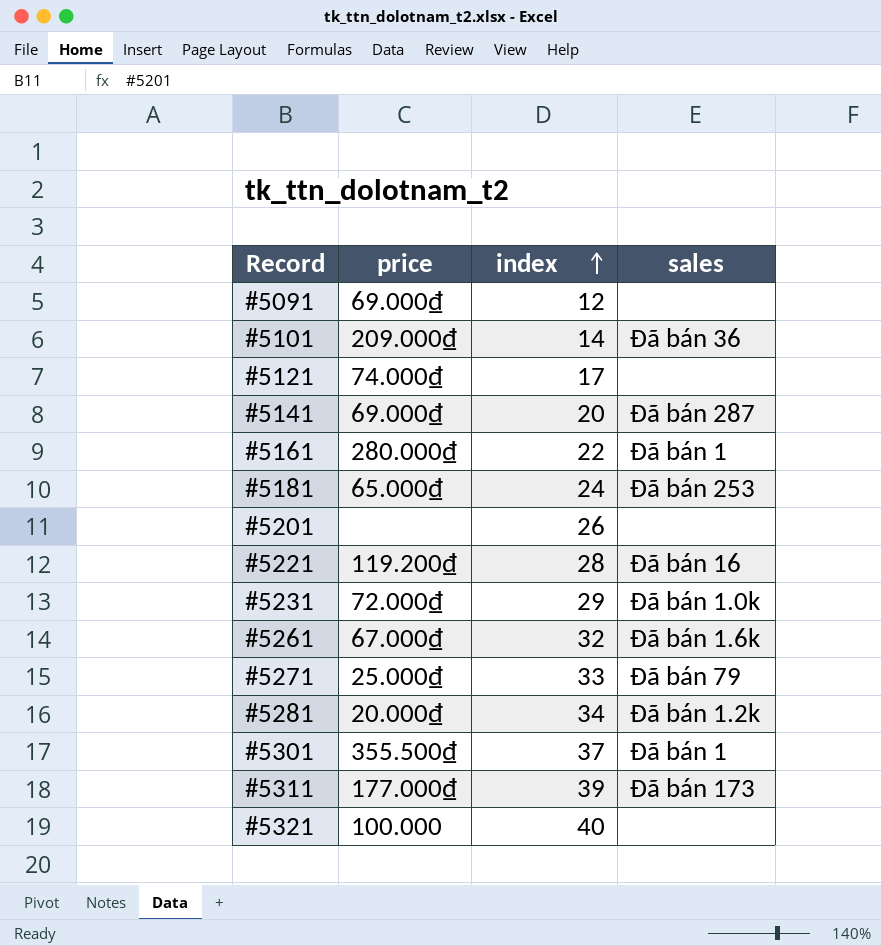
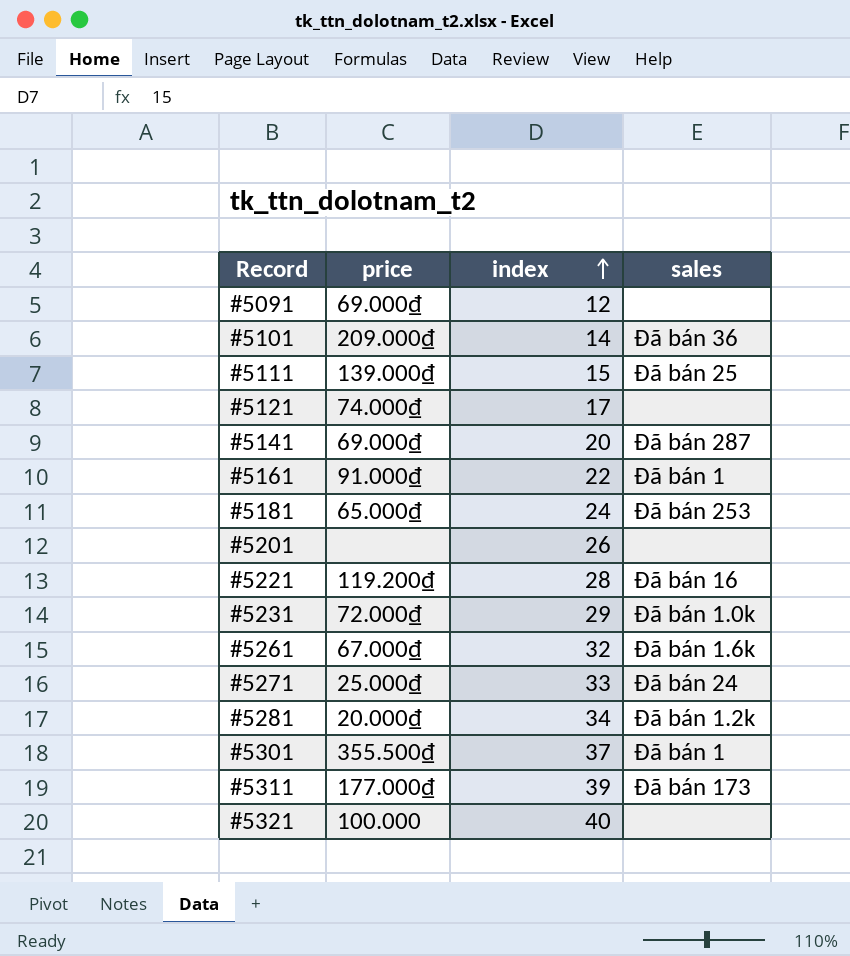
row #5111: none -> 139.000₫ | 15 | Đã bán 25
#5161 | price: 280.000₫ -> 91.000₫
#5271 | sales: Đã bán 79 -> Đã bán 24

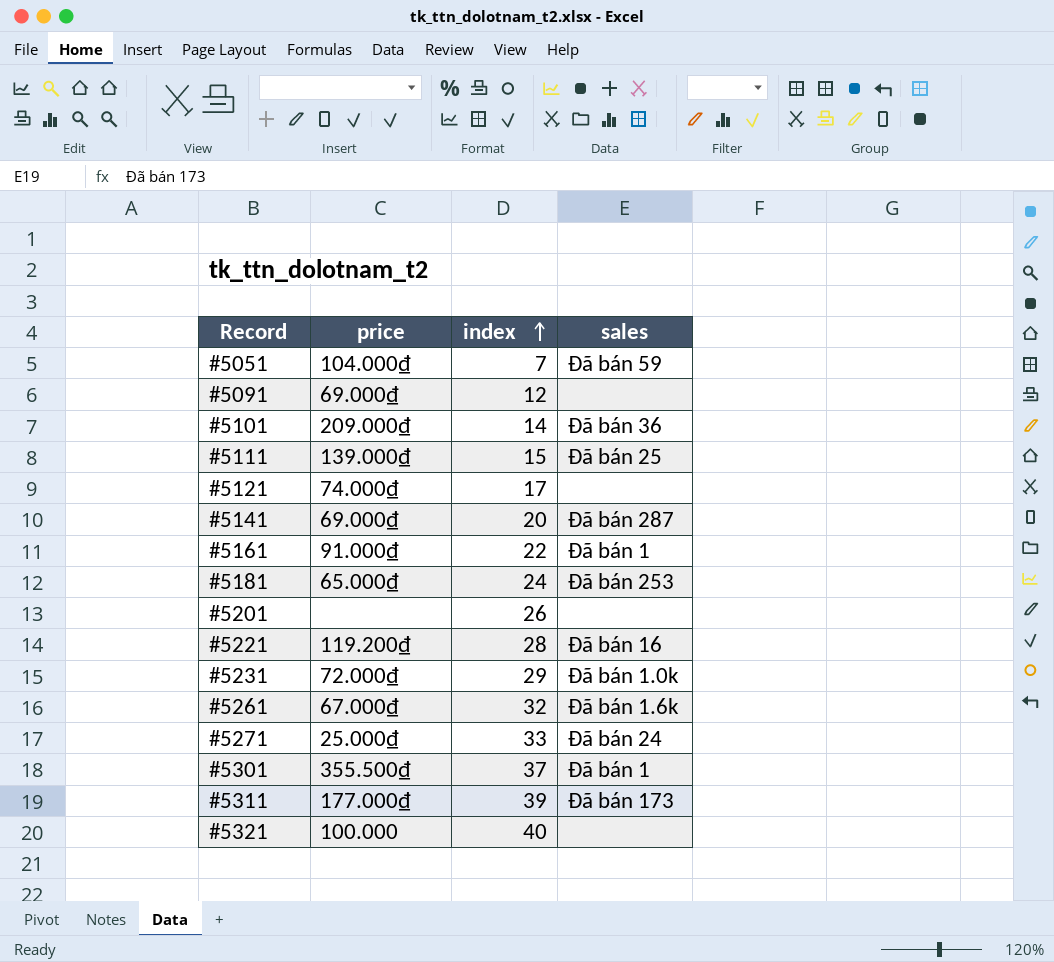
row #5281: 20.000₫ | 34 | Đã bán 1.2k -> none
row #5051: none -> 104.000₫ | 7 | Đã bán 59

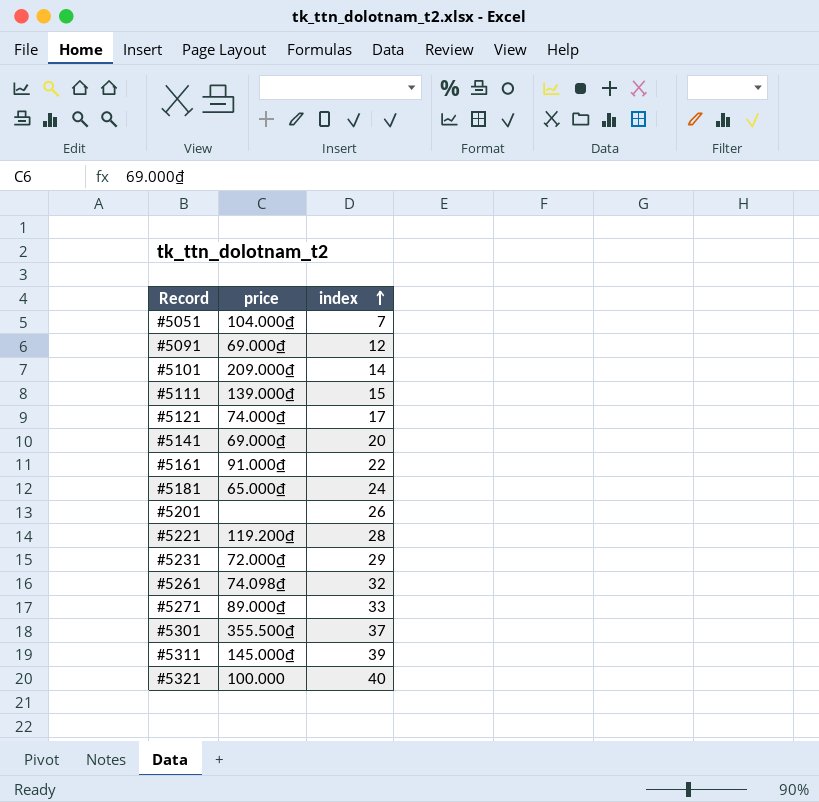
column sales | position: 4 -> none
#5261 | price: 67.000₫ -> 74.098₫
#5271 | price: 25.000₫ -> 89.000₫
#5311 | price: 177.000₫ -> 145.000₫

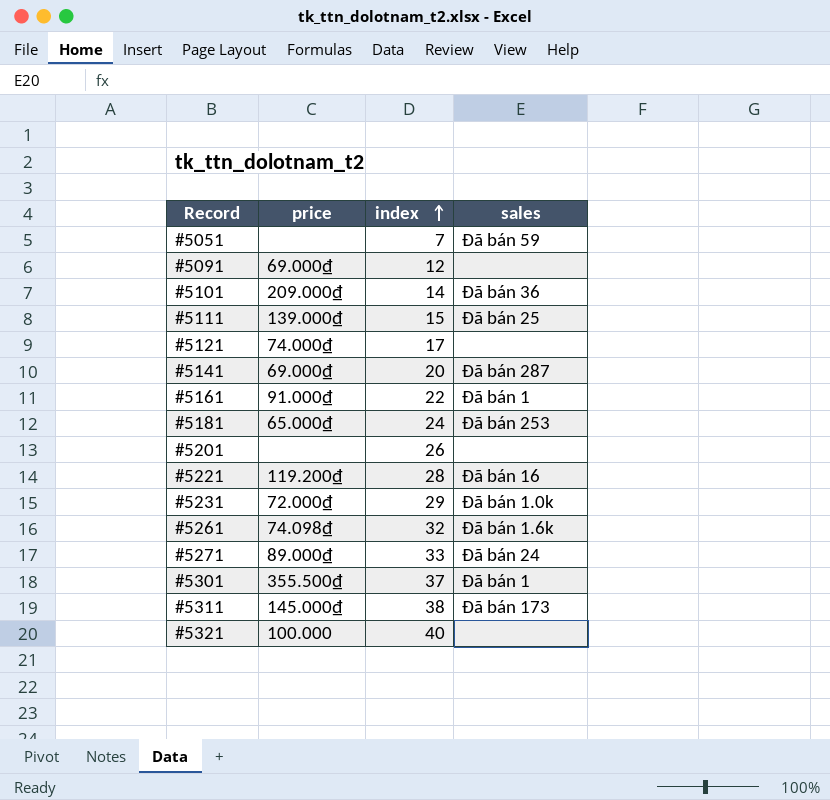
column sales | position: none -> 4
#5051 | price: 104.000₫ -> none
#5311 | index: 39 -> 38

